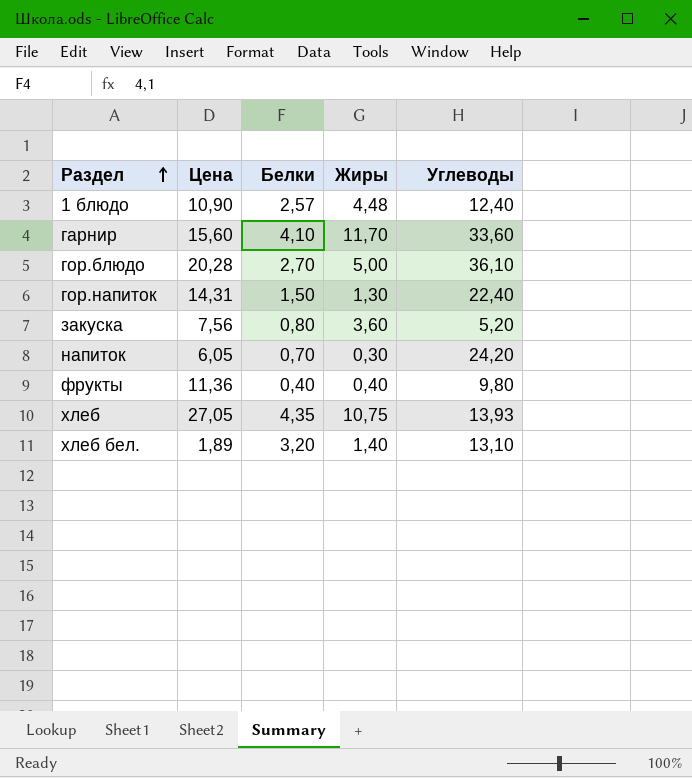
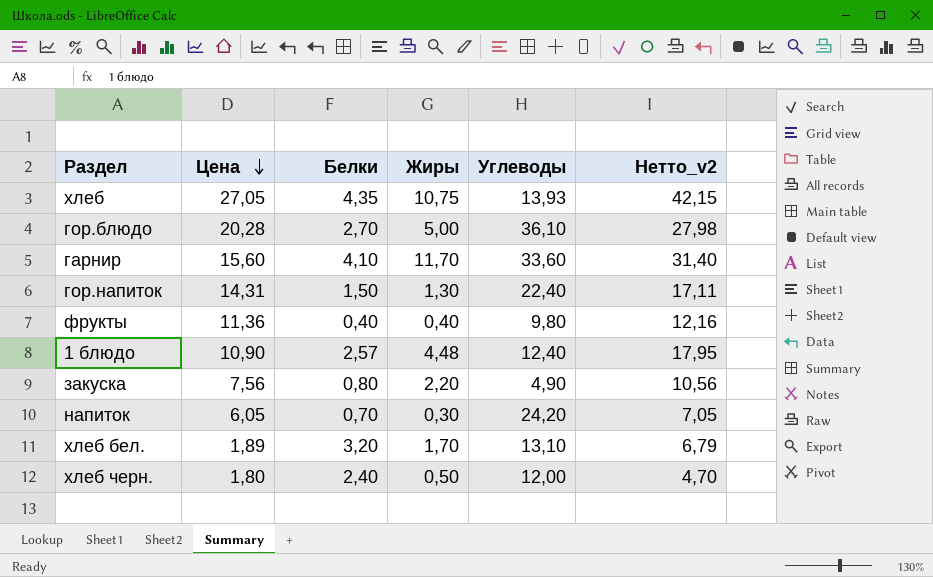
row order: Раздел ascending -> Цена descending
column Нетто_v2 | formula: none -> [Цена] + [Белки] + [Жиры]
закуска | Жиры: 3,60 -> 2,20
закуска | Углеводы: 5,20 -> 4,90
хлеб бел. | Жиры: 1,40 -> 1,70
row хлеб черн.: none -> 1,80 | 2,40 | 0,50 | 12,00 | 4,70

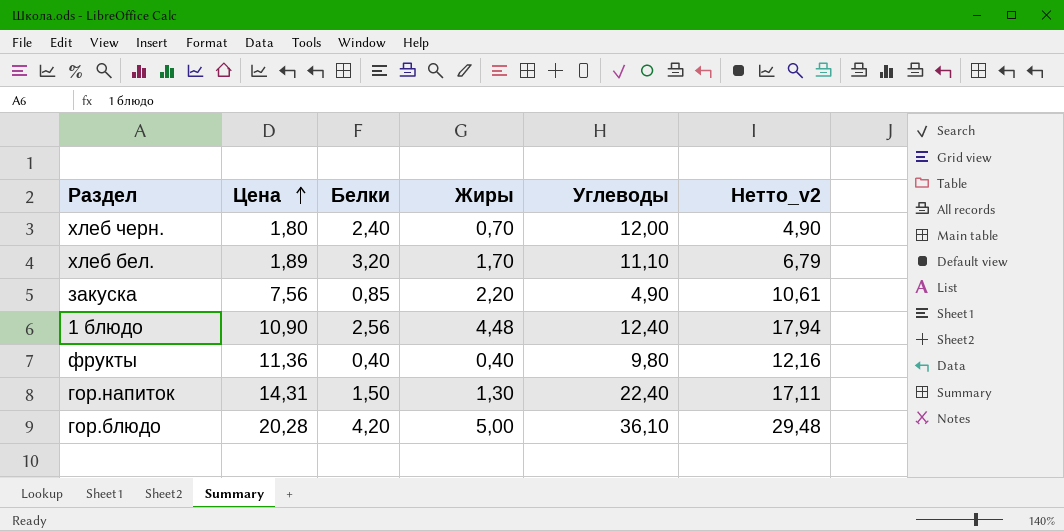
row order: Цена descending -> Цена ascending
row хлеб: 27,05 | 4,35 | 10,75 | 13,93 | 42,15 -> none
row гарнир: 15,60 | 4,10 | 11,70 | 33,60 | 31,40 -> none
row напиток: 6,05 | 0,70 | 0,30 | 24,20 | 7,05 -> none
хлеб черн. | Жиры: 0,50 -> 0,70
хлеб черн. | Нетто_v2: 4,70 -> 4,90
хлеб бел. | Углеводы: 13,10 -> 11,10
закуска | Белки: 0,80 -> 0,85
закуска | Нетто_v2: 10,56 -> 10,61
1 блюдо | Белки: 2,57 -> 2,56
1 блюдо | Нетто_v2: 17,95 -> 17,94
гор.блюдо | Белки: 2,70 -> 4,20
гор.блюдо | Нетто_v2: 27,98 -> 29,48

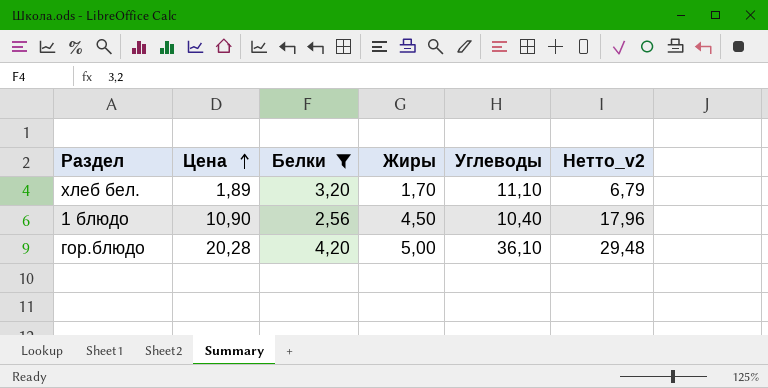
filter: none -> Белки >= 2,56
1 блюдо | Жиры: 4,48 -> 4,50
1 блюдо | Углеводы: 12,40 -> 10,40
1 блюдо | Нетто_v2: 17,94 -> 17,96

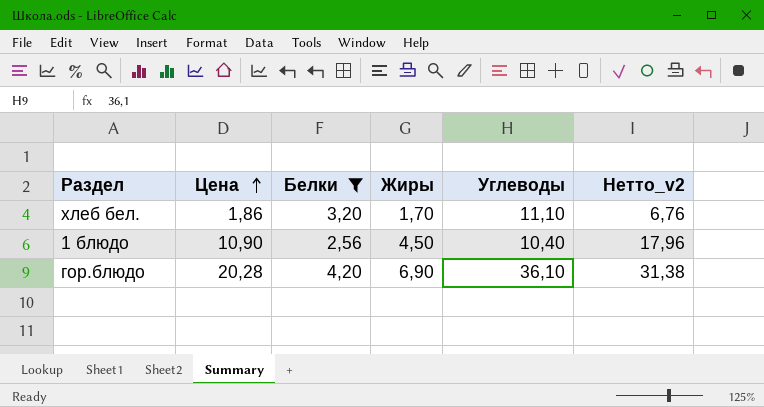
хлеб бел. | Цена: 1,89 -> 1,86
хлеб бел. | Нетто_v2: 6,79 -> 6,76
гор.блюдо | Жиры: 5,00 -> 6,90
гор.блюдо | Нетто_v2: 29,48 -> 31,38

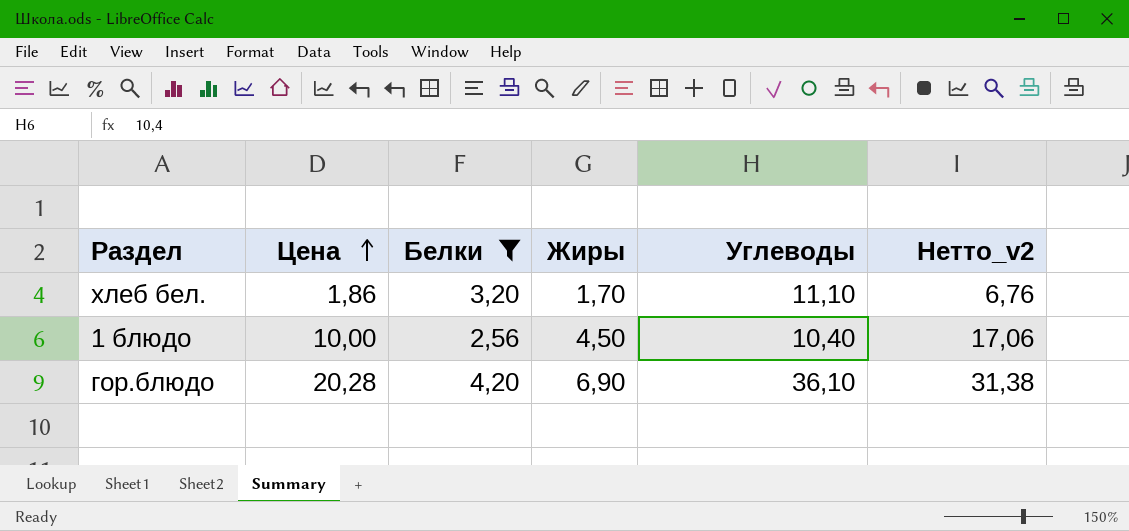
1 блюдо | Цена: 10,90 -> 10,00
1 блюдо | Нетто_v2: 17,96 -> 17,06

